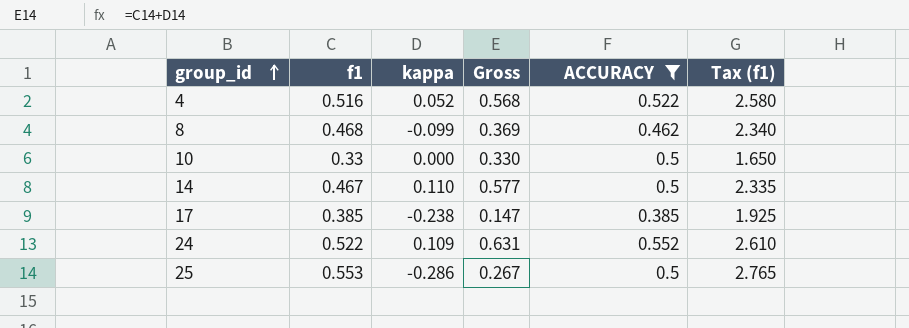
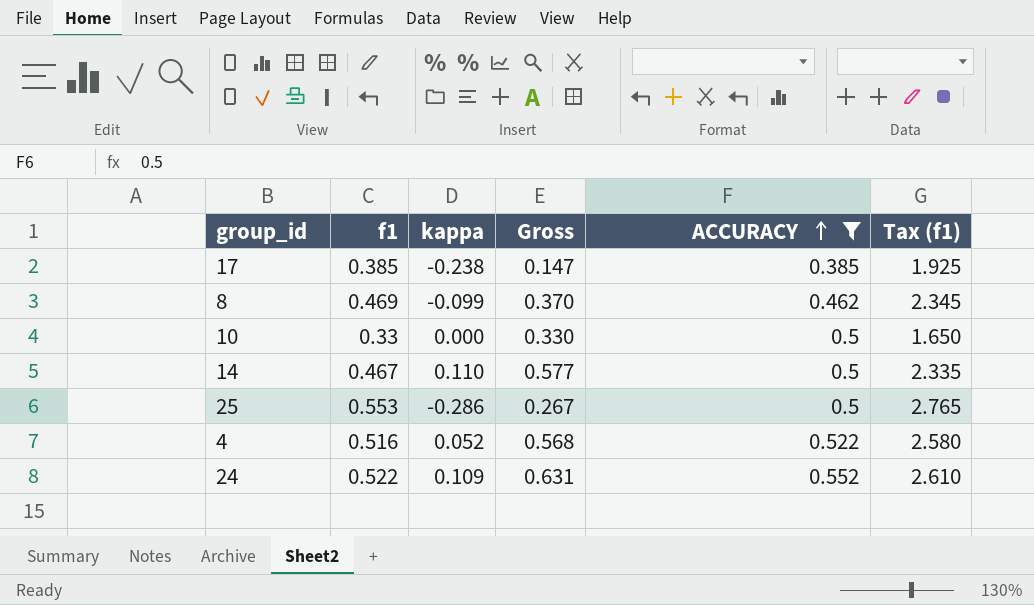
row order: group_id ascending -> ACCURACY ascending
8 | f1: 0.468 -> 0.469
8 | Gross: 0.369 -> 0.370
8 | Tax (f1): 2.340 -> 2.345

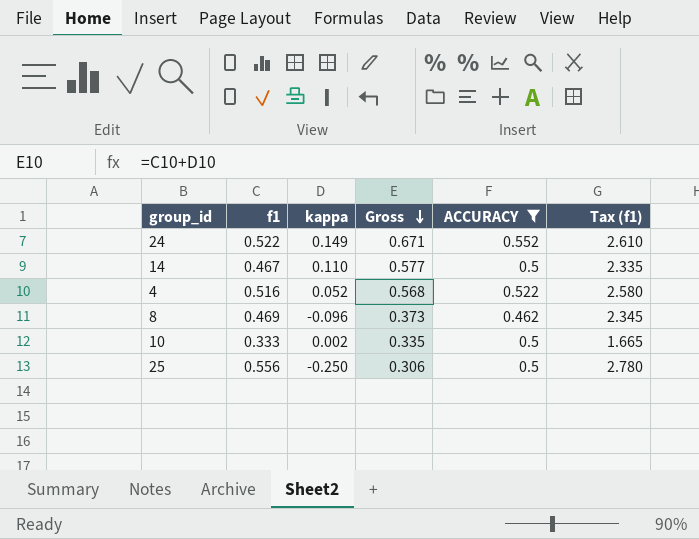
row order: ACCURACY ascending -> Gross descending
row 17: 0.385 | -0.238 | 0.147 | 0.385 | 1.925 -> none
24 | kappa: 0.109 -> 0.149
24 | Gross: 0.631 -> 0.671
8 | kappa: -0.099 -> -0.096
8 | Gross: 0.370 -> 0.373
10 | f1: 0.33 -> 0.333
10 | kappa: 0.000 -> 0.002
10 | Gross: 0.330 -> 0.335
10 | Tax (f1): 1.650 -> 1.665
25 | f1: 0.553 -> 0.556
25 | kappa: -0.286 -> -0.250
25 | Gross: 0.267 -> 0.306
25 | Tax (f1): 2.765 -> 2.780

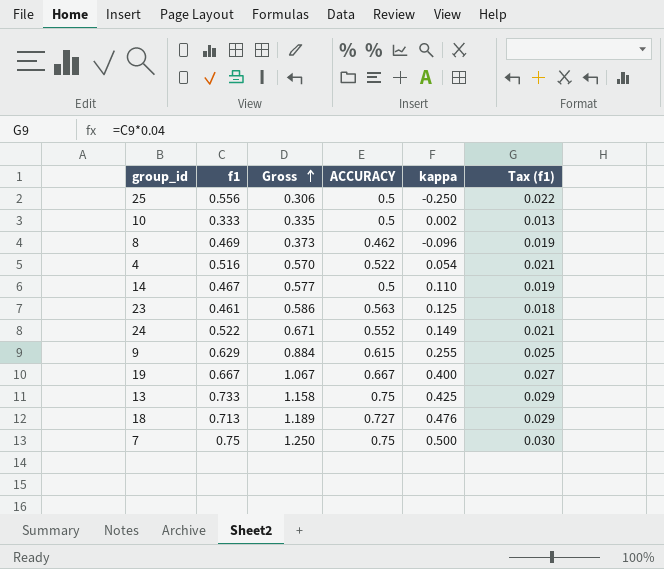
filter: ACCURACY <= 0.552 -> none
row order: Gross descending -> Gross ascending
column kappa | position: 3 -> 5
column Tax (f1) | formula: [f1] * 5 -> [f1] * 0.04
4 | Gross: 0.568 -> 0.570
4 | kappa: 0.052 -> 0.054

